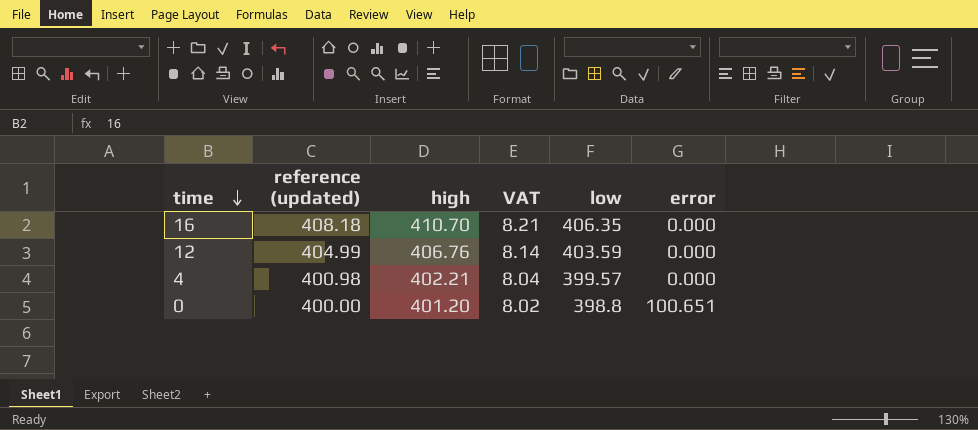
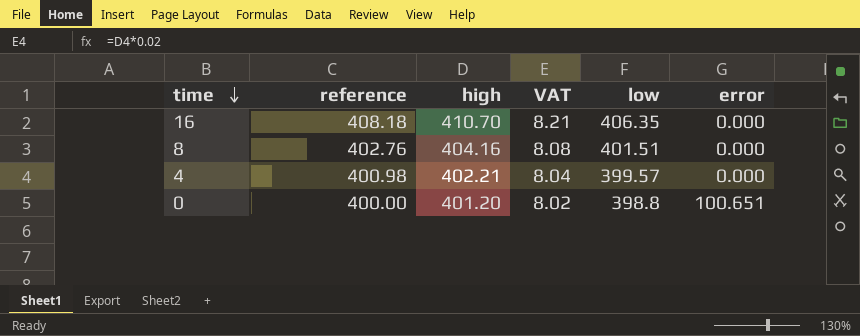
column name: reference (updated) -> reference
row 12: 404.99 | 406.76 | 8.14 | 403.59 | 0.000 -> none
row 8: none -> 402.76 | 404.16 | 8.08 | 401.51 | 0.000

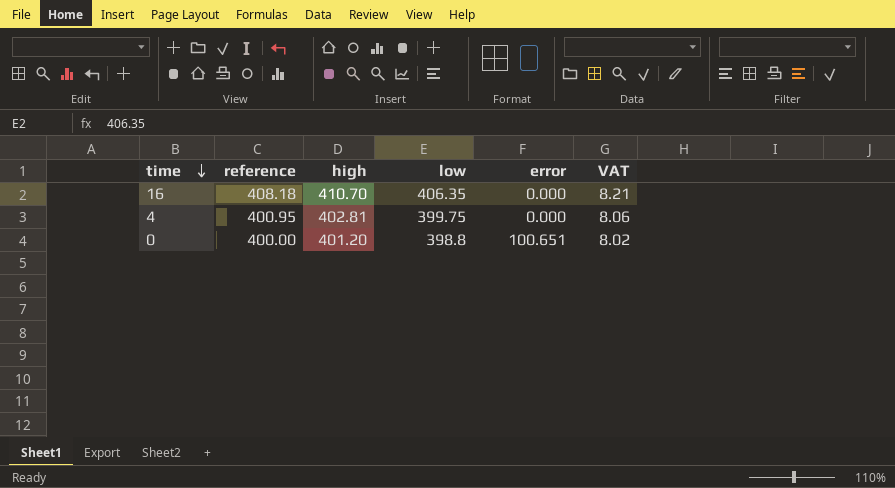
column VAT | position: 4 -> 6
row 8: 402.76 | 404.16 | 8.08 | 401.51 | 0.000 -> none
4 | reference: 400.98 -> 400.95
4 | high: 402.21 -> 402.81
4 | low: 399.57 -> 399.75
4 | VAT: 8.04 -> 8.06

